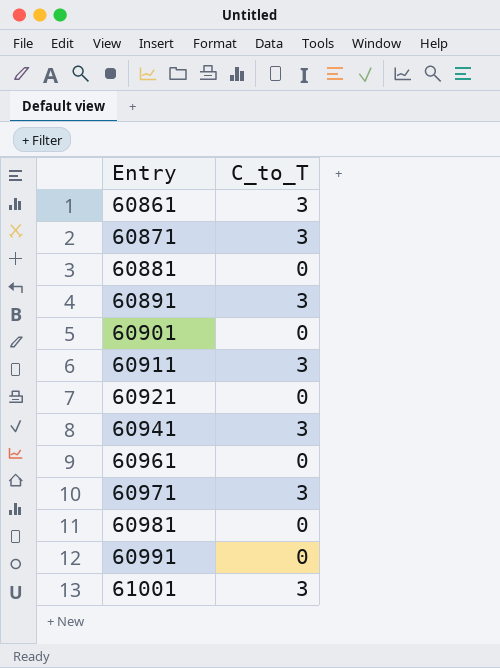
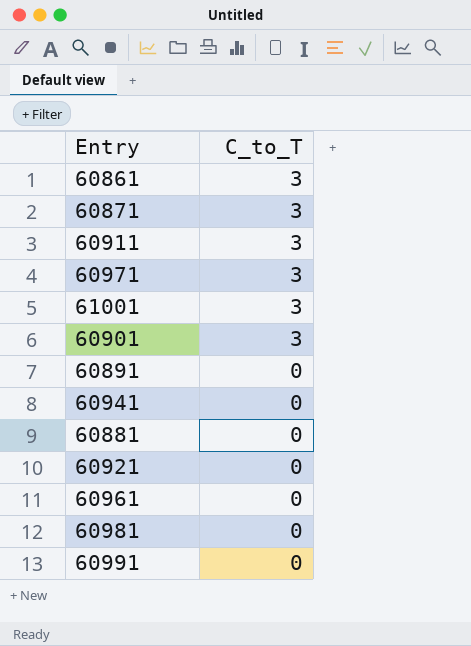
row order: Entry ascending -> C_to_T descending
60901 | C_to_T: 0 -> 3
60891 | C_to_T: 3 -> 0
60941 | C_to_T: 3 -> 0

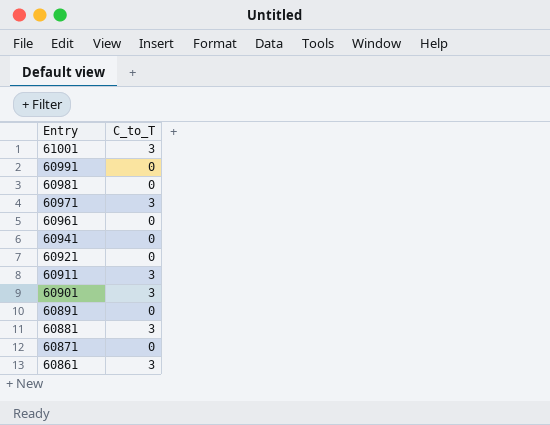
row order: C_to_T descending -> Entry descending
60881 | C_to_T: 0 -> 3
60871 | C_to_T: 3 -> 0

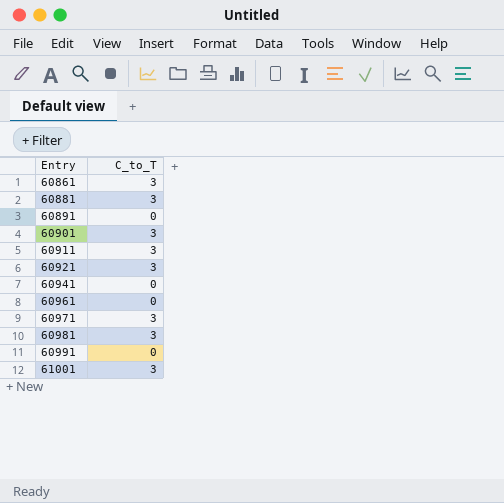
row order: Entry descending -> Entry ascending
row 60871: 0 -> none
60921 | C_to_T: 0 -> 3
60981 | C_to_T: 0 -> 3

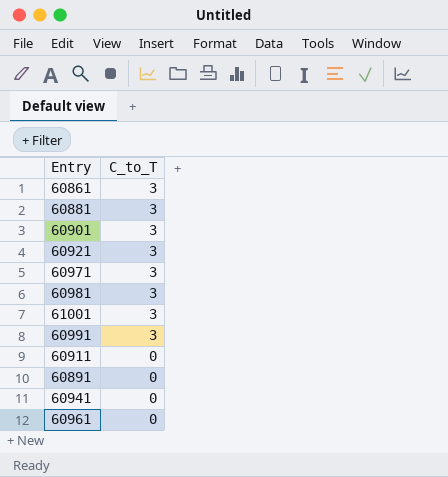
row order: Entry ascending -> C_to_T descending
60991 | C_to_T: 0 -> 3
60911 | C_to_T: 3 -> 0

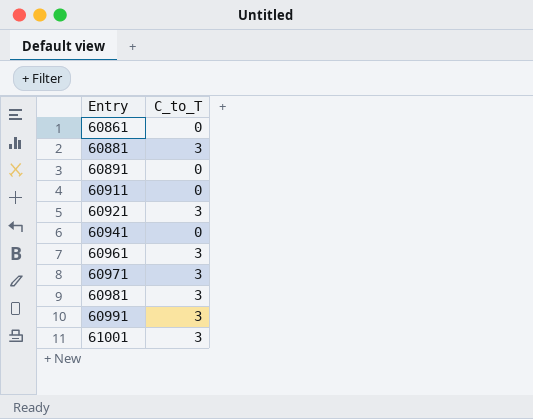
row order: C_to_T descending -> Entry ascending
row 60901: 3 -> none
60861 | C_to_T: 3 -> 0
60961 | C_to_T: 0 -> 3

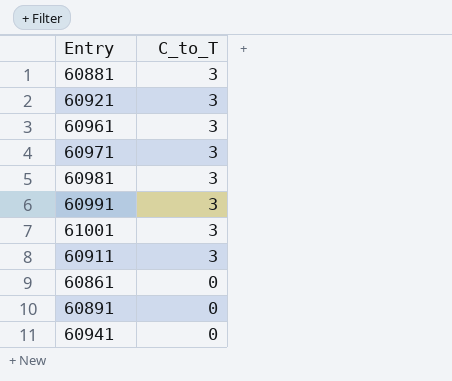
row order: Entry ascending -> C_to_T descending
60911 | C_to_T: 0 -> 3

